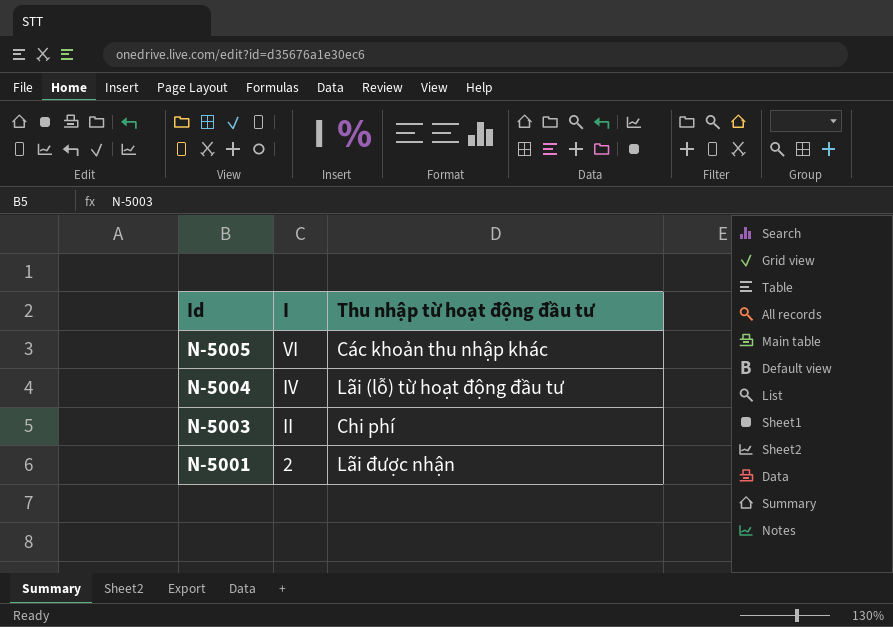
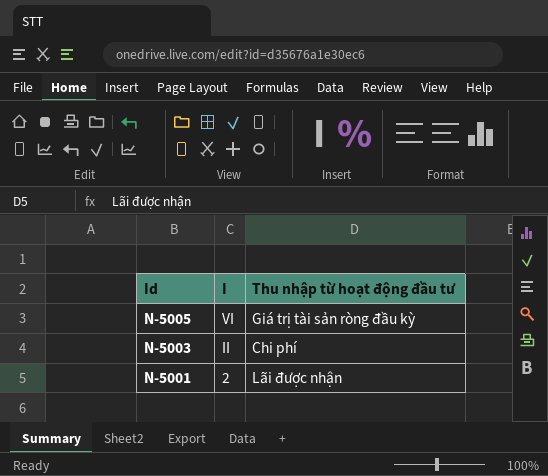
row N-5004: IV | Lãi (lỗ) từ hoạt động đầu tư -> none
N-5005 | Thu nhập từ hoạt động đầu tư: Các khoản thu nhập khác -> Giá trị tài sản ròng đầu kỳ

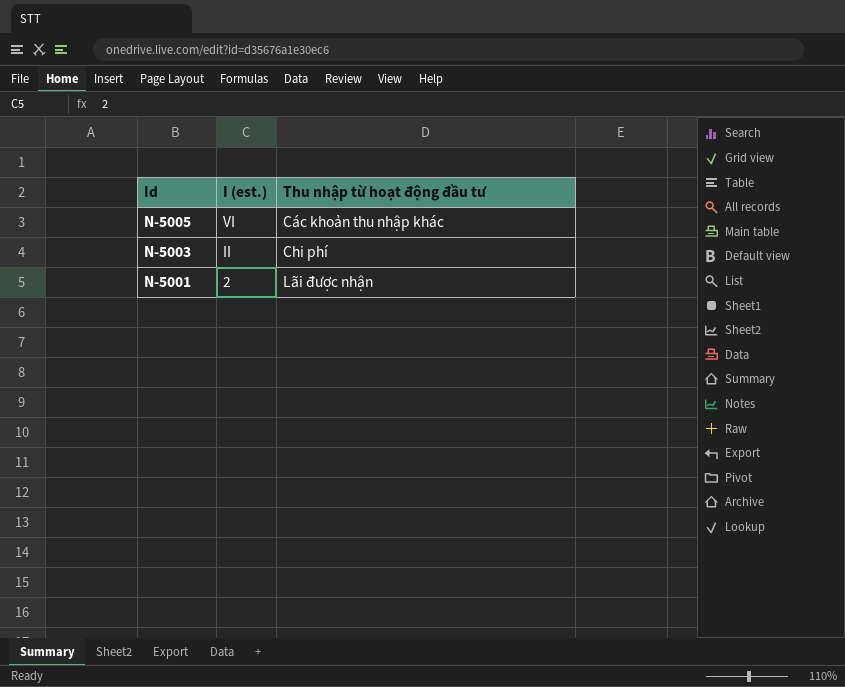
column name: I -> I (est.)
N-5005 | Thu nhập từ hoạt động đầu tư: Giá trị tài sản ròng đầu kỳ -> Các khoản thu nhập khác

